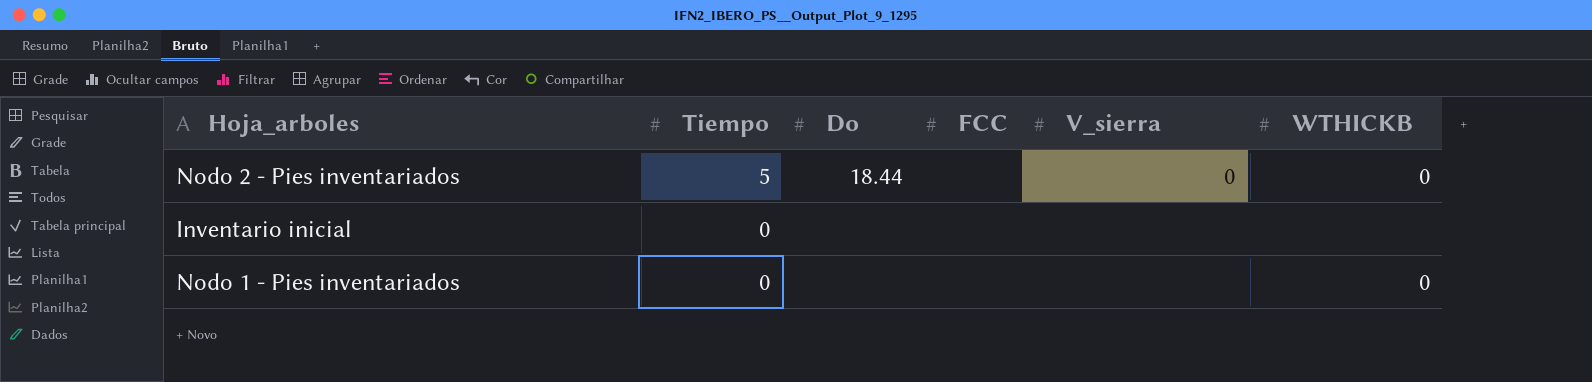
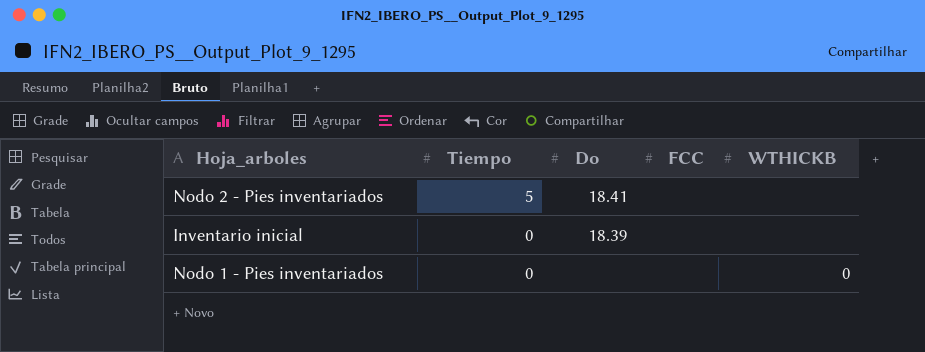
column V_sierra | position: 5 -> none
Nodo 2 - Pies inventariados | Do: 18.44 -> 18.41
Nodo 2 - Pies inventariados | WTHICKB: 0 -> none
Inventario inicial | Do: none -> 18.39

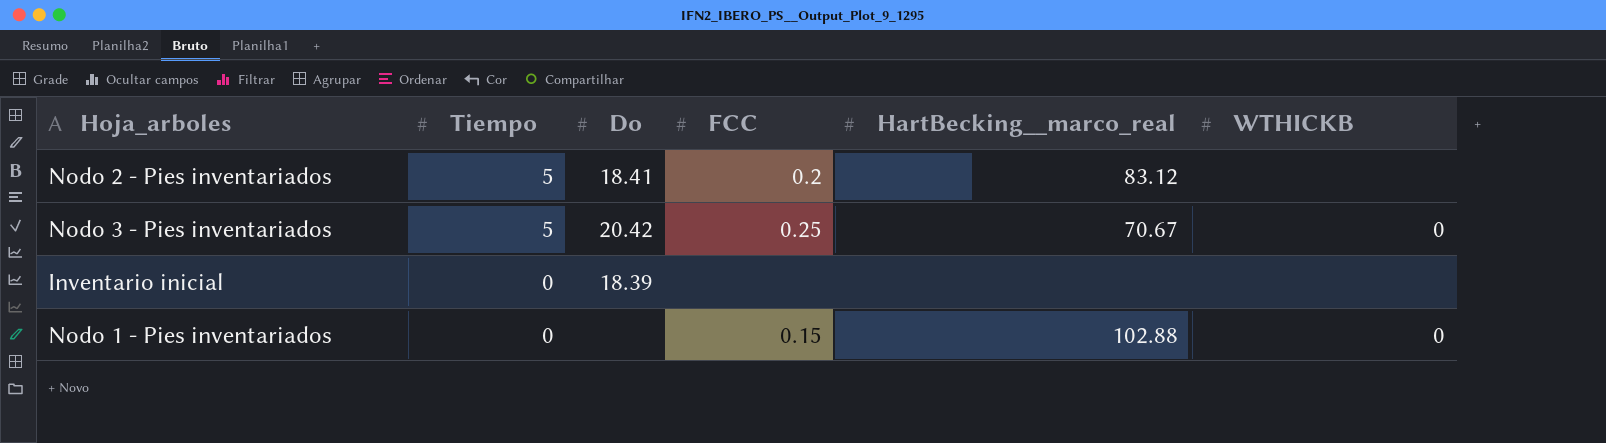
column HartBecking__marco_real | position: none -> 5
Nodo 2 - Pies inventariados | FCC: none -> 0.2
row Nodo 3 - Pies inventariados: none -> 5 | 20.42 | 0.25 | 70.67 | 0
Nodo 1 - Pies inventariados | FCC: none -> 0.15

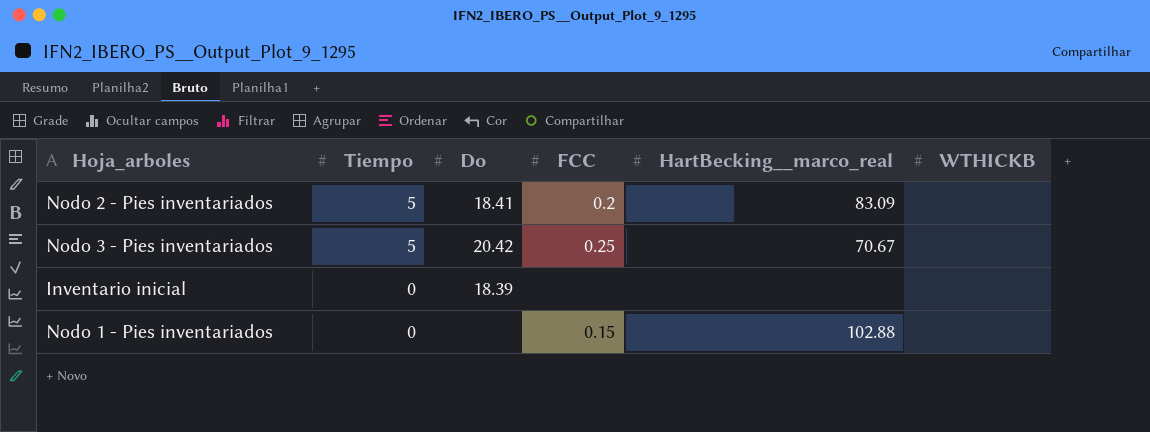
Nodo 2 - Pies inventariados | HartBecking__marco_real: 83.12 -> 83.09
Nodo 3 - Pies inventariados | WTHICKB: 0 -> none
Nodo 1 - Pies inventariados | WTHICKB: 0 -> none

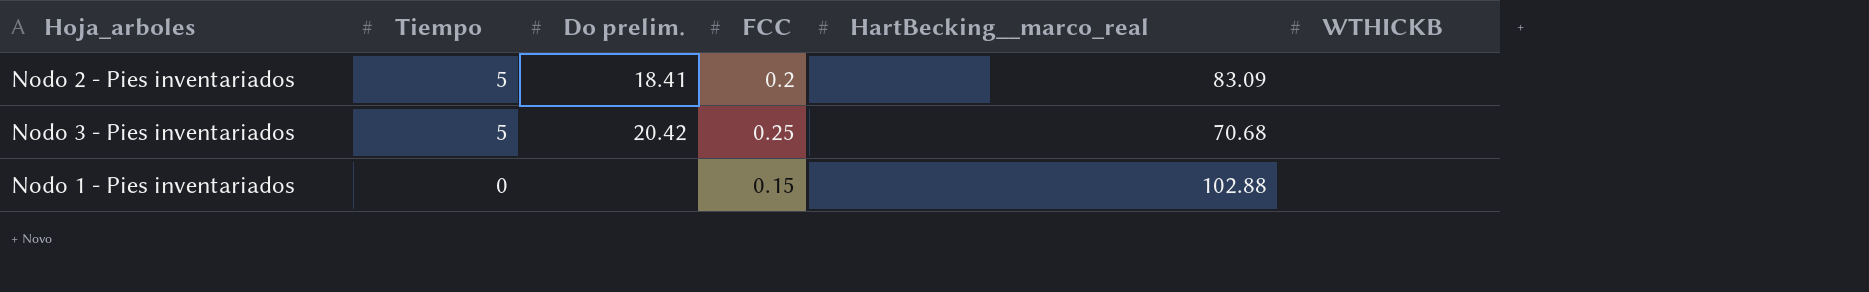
column name: Do -> Do prelim.
row Inventario inicial: 0 | 18.39 | none | none | none -> none
Nodo 3 - Pies inventariados | HartBecking__marco_real: 70.67 -> 70.68

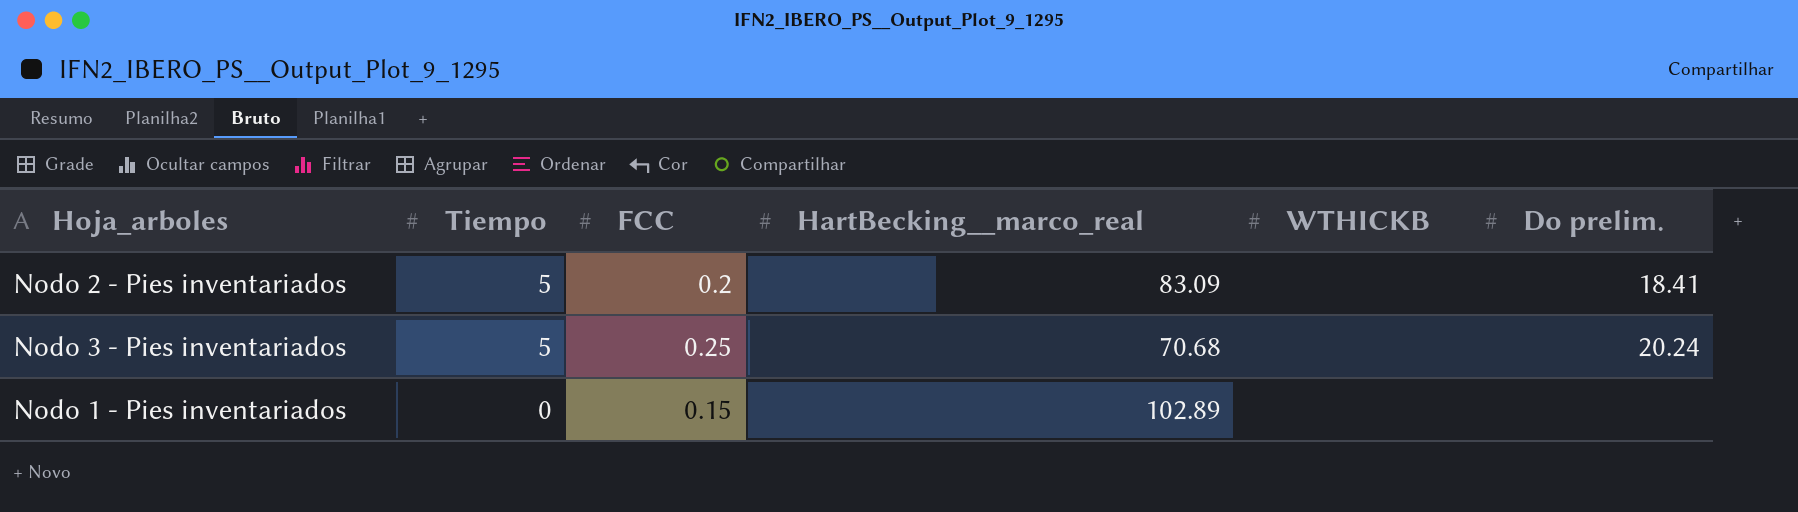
column Do prelim. | position: 3 -> 6
Nodo 3 - Pies inventariados | Do prelim.: 20.42 -> 20.24
Nodo 1 - Pies inventariados | HartBecking__marco_real: 102.88 -> 102.89

